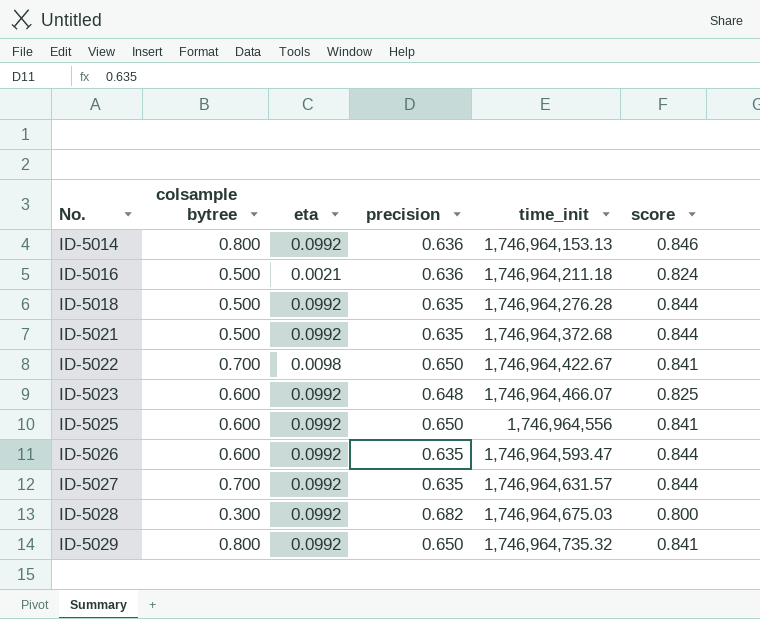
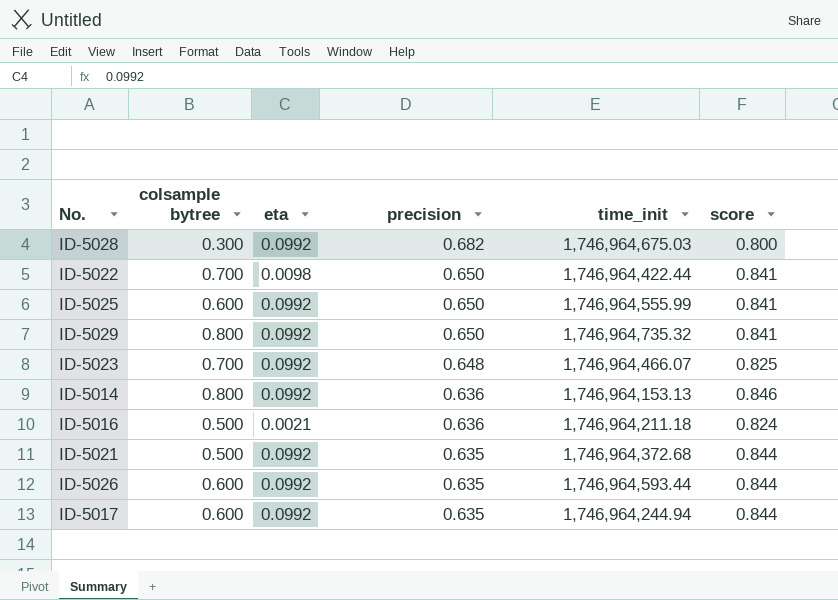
row order: No. ascending -> precision descending
row ID-5018: 0.500 | 0.0992 | 0.635 | 1,746,964,276.28 | 0.844 -> none
row ID-5027: 0.700 | 0.0992 | 0.635 | 1,746,964,631.57 | 0.844 -> none
ID-5022 | time_init: 1,746,964,422.67 -> 1,746,964,422.44
ID-5025 | time_init: 1,746,964,556 -> 1,746,964,555.99
ID-5023 | colsample bytree: 0.600 -> 0.700
ID-5026 | time_init: 1,746,964,593.47 -> 1,746,964,593.44
row ID-5017: none -> 0.600 | 0.0992 | 0.635 | 1,746,964,244.94 | 0.844

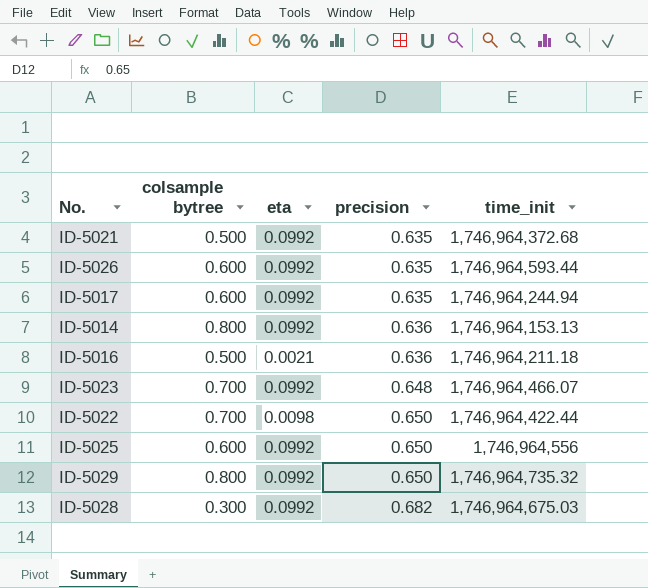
row order: precision descending -> precision ascending
column score | position: 6 -> none
ID-5025 | time_init: 1,746,964,555.99 -> 1,746,964,556

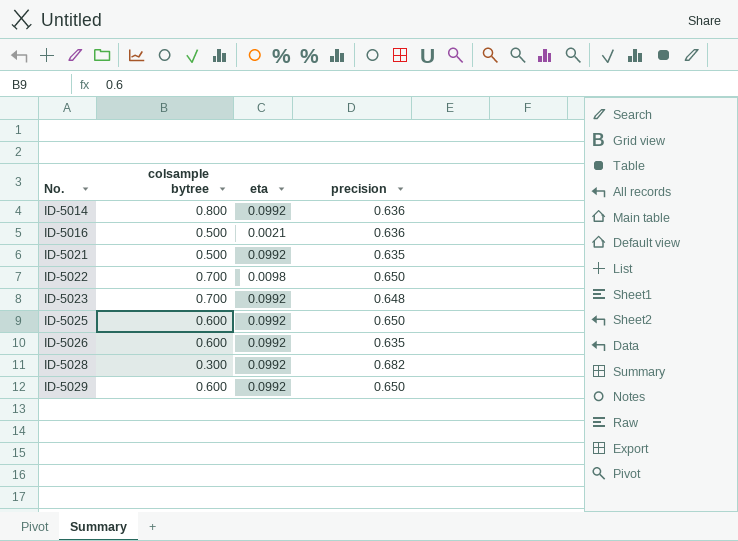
row order: precision ascending -> No. ascending
column time_init | position: 5 -> none
row ID-5017: 0.600 | 0.0992 | 0.635 | 1,746,964,244.94 -> none
ID-5029 | colsample bytree: 0.800 -> 0.600

